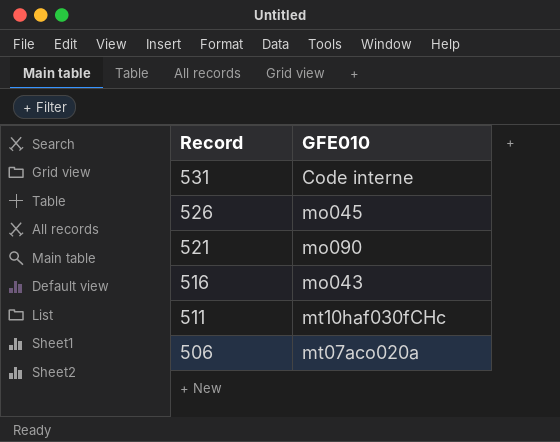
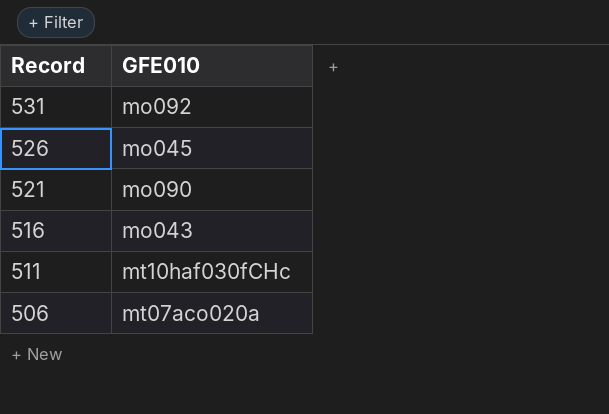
531 | GFE010: Code interne -> mo092

